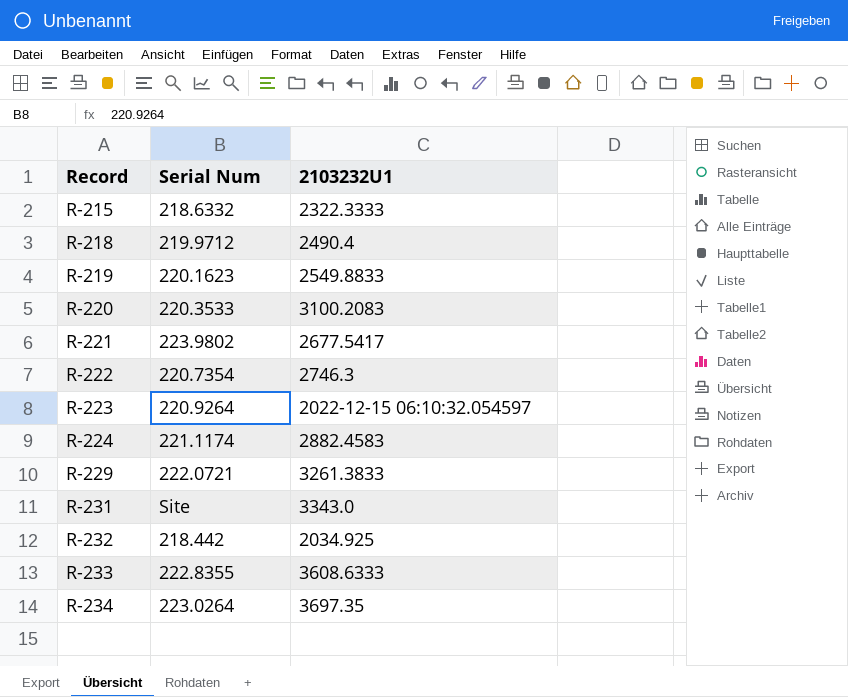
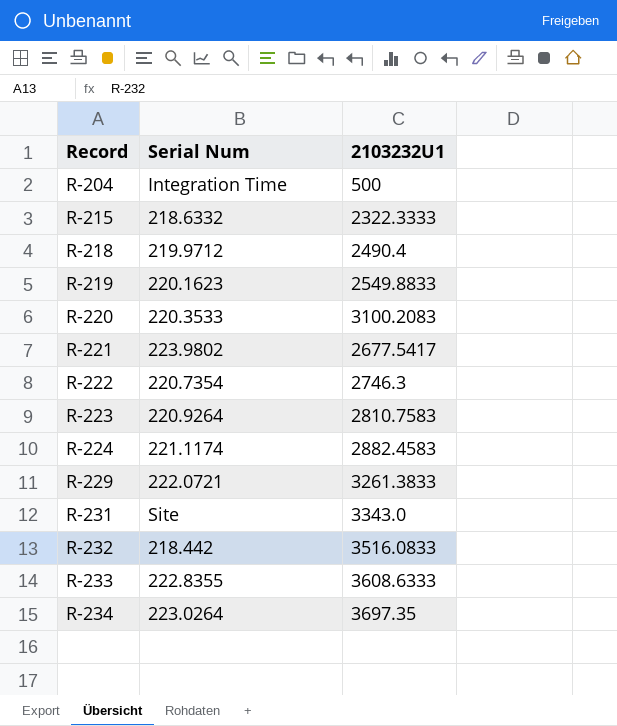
row R-204: none -> Integration Time | 500
R-223 | 2103232U1: 2022-12-15 06:10:32.054597 -> 2810.7583
R-232 | 2103232U1: 2034.925 -> 3516.0833

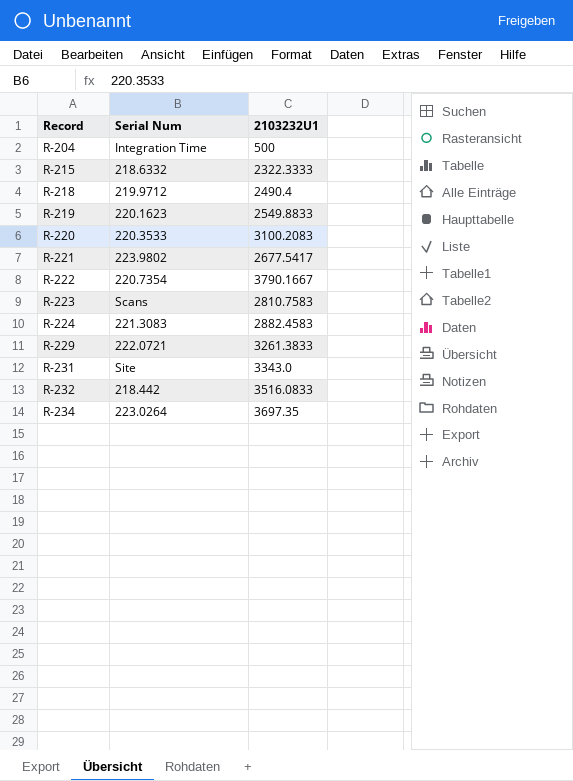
row R-233: 222.8355 | 3608.6333 -> none
R-222 | 2103232U1: 2746.3 -> 3790.1667
R-223 | Serial Num: 220.9264 -> Scans
R-224 | Serial Num: 221.1174 -> 221.3083

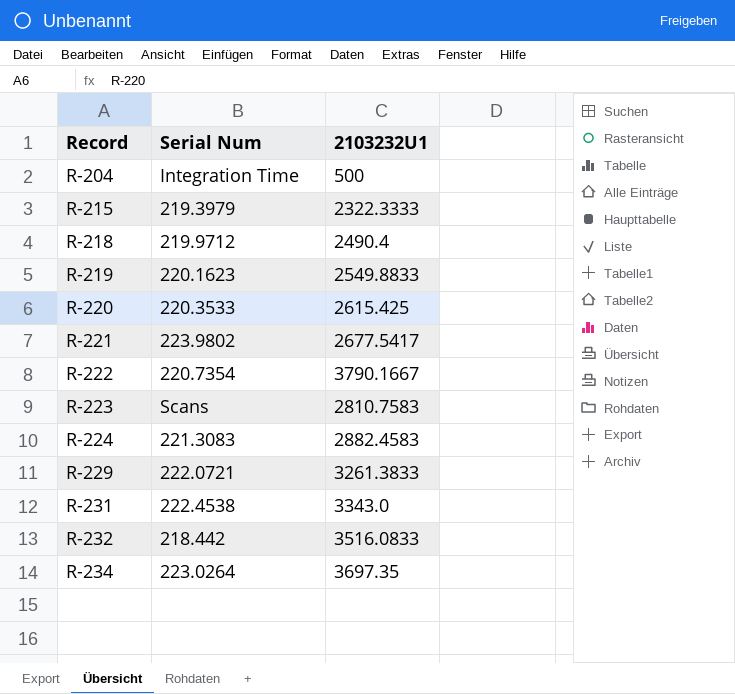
R-215 | Serial Num: 218.6332 -> 219.3979
R-220 | 2103232U1: 3100.2083 -> 2615.425
R-231 | Serial Num: Site -> 222.4538

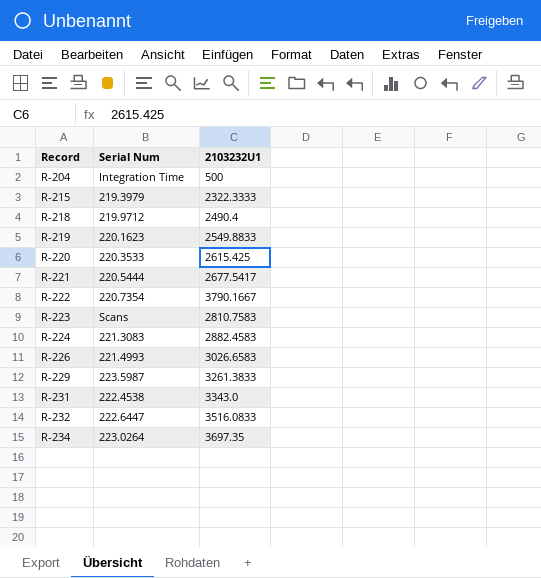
R-221 | Serial Num: 223.9802 -> 220.5444
row R-226: none -> 221.4993 | 3026.6583
R-229 | Serial Num: 222.0721 -> 223.5987
R-232 | Serial Num: 218.442 -> 222.6447

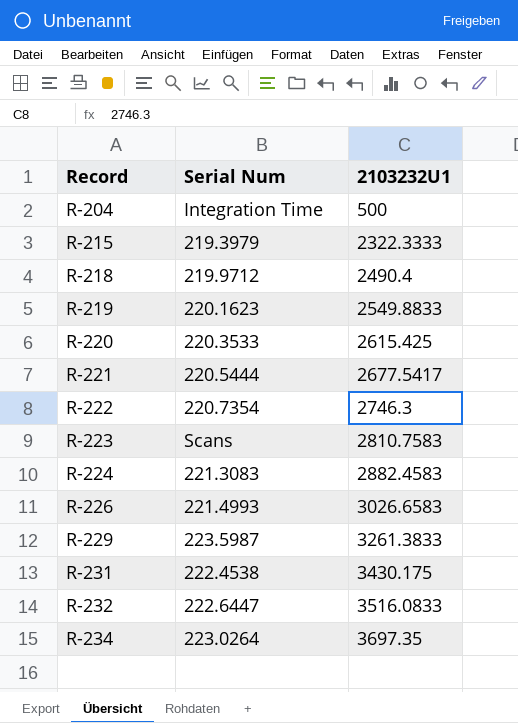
R-222 | 2103232U1: 3790.1667 -> 2746.3
R-231 | 2103232U1: 3343.0 -> 3430.175

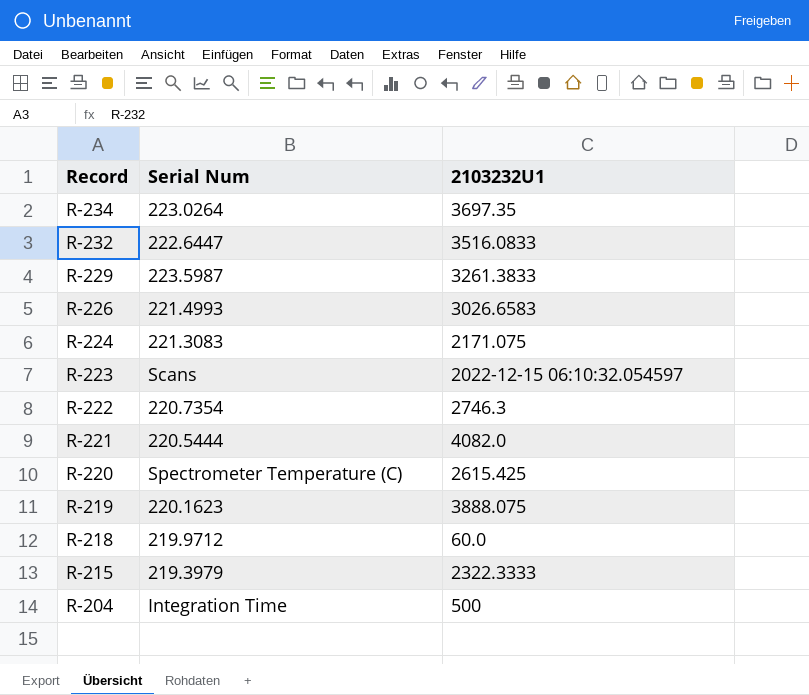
row order: Record ascending -> Record descending
row R-231: 222.4538 | 3430.175 -> none
R-224 | 2103232U1: 2882.4583 -> 2171.075
R-223 | 2103232U1: 2810.7583 -> 2022-12-15 06:10:32.054597
R-221 | 2103232U1: 2677.5417 -> 4082.0
R-220 | Serial Num: 220.3533 -> Spectrometer Temperature (C)
R-219 | 2103232U1: 2549.8833 -> 3888.075
R-218 | 2103232U1: 2490.4 -> 60.0

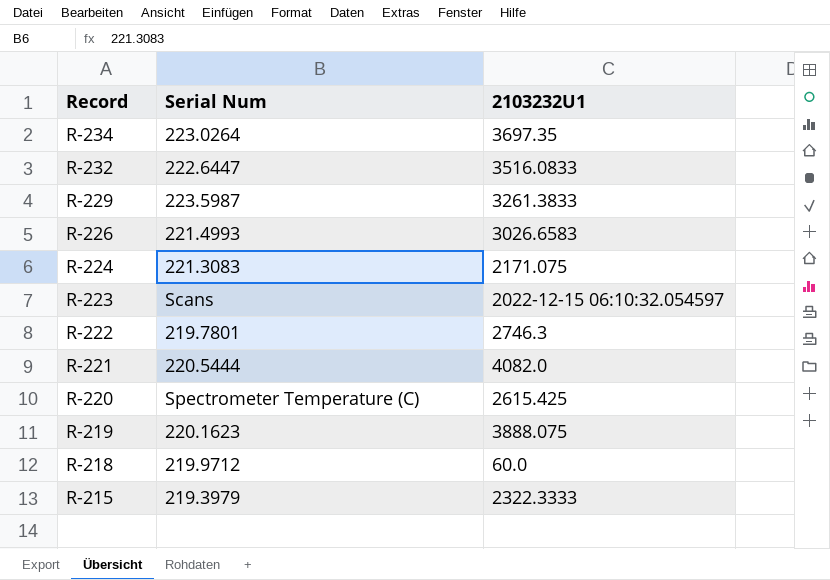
row R-204: Integration Time | 500 -> none
R-222 | Serial Num: 220.7354 -> 219.7801

